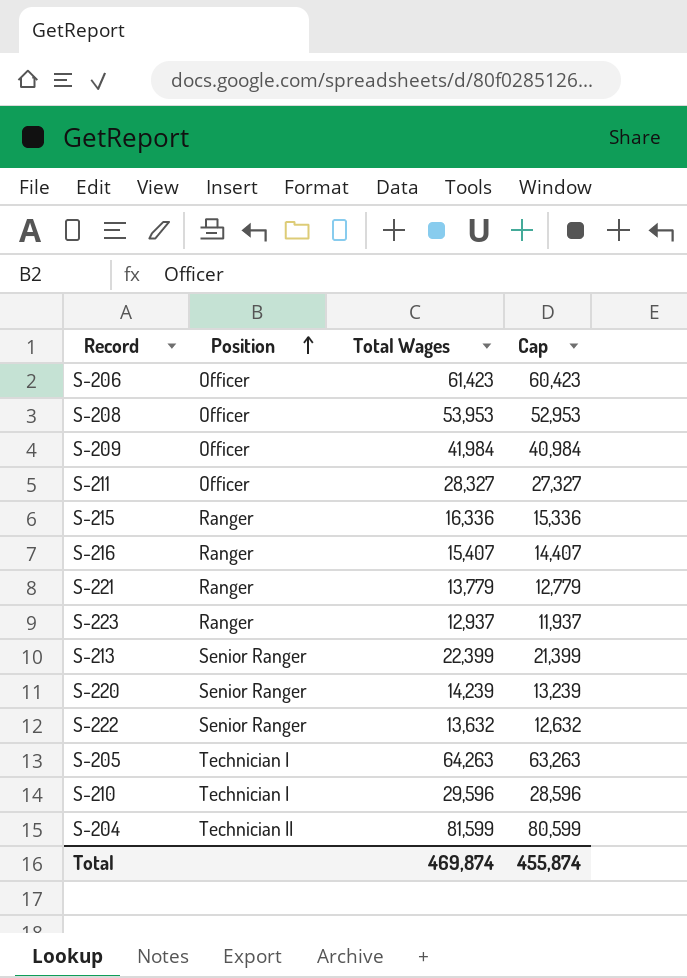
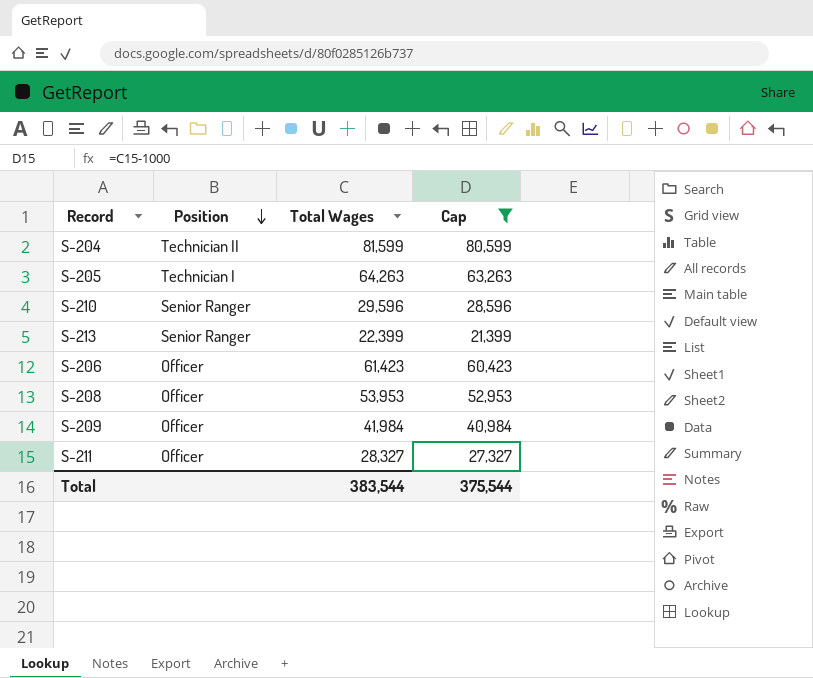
filter: none -> Cap >= 21,399
row order: Position ascending -> Position descending
S-210 | Position: Technician I -> Senior Ranger
Total | Total Wages: 469,874 -> 383,544
Total | Cap: 455,874 -> 375,544

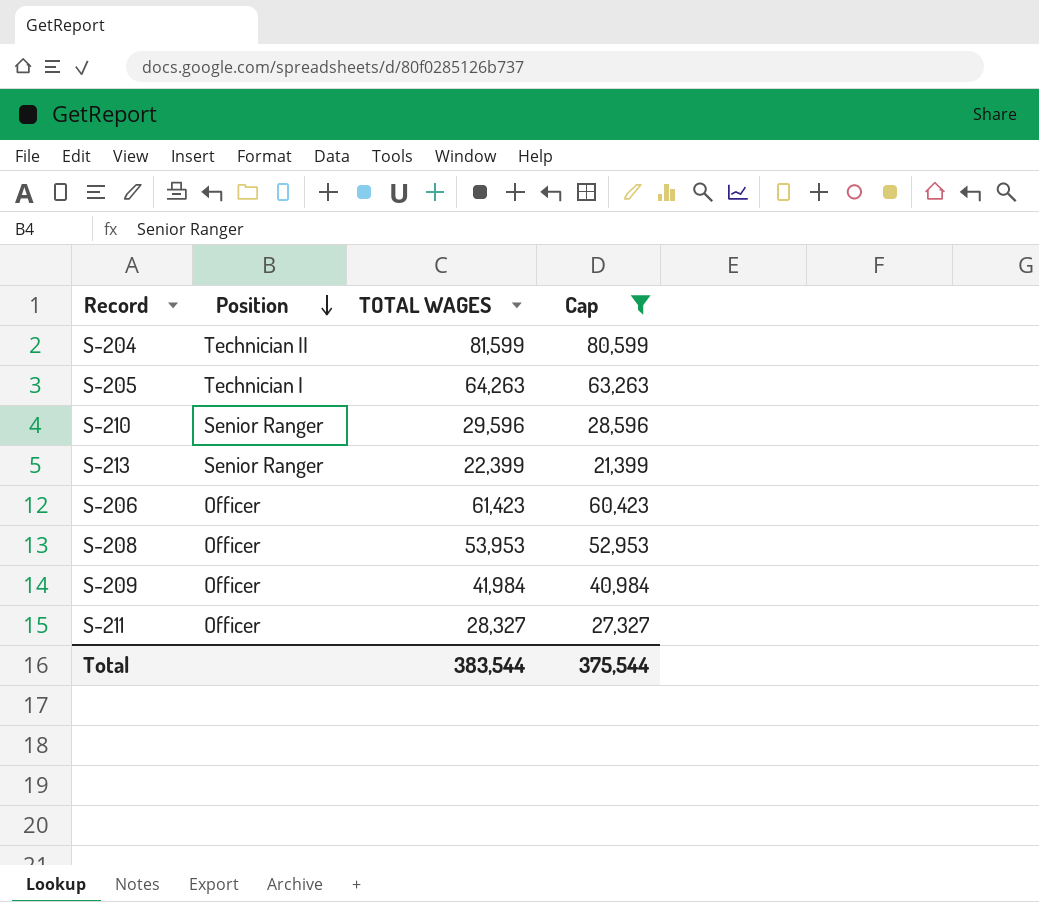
column name: Total Wages -> TOTAL WAGES

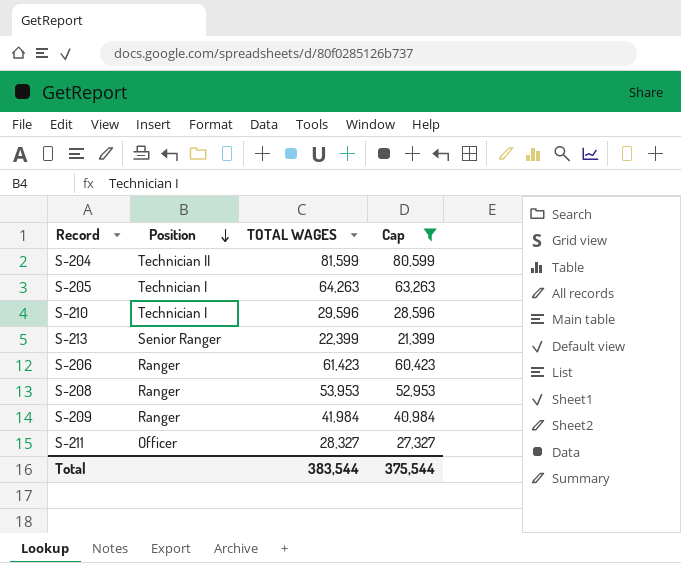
S-210 | Position: Senior Ranger -> Technician I
S-206 | Position: Officer -> Ranger
S-208 | Position: Officer -> Ranger
S-209 | Position: Officer -> Ranger

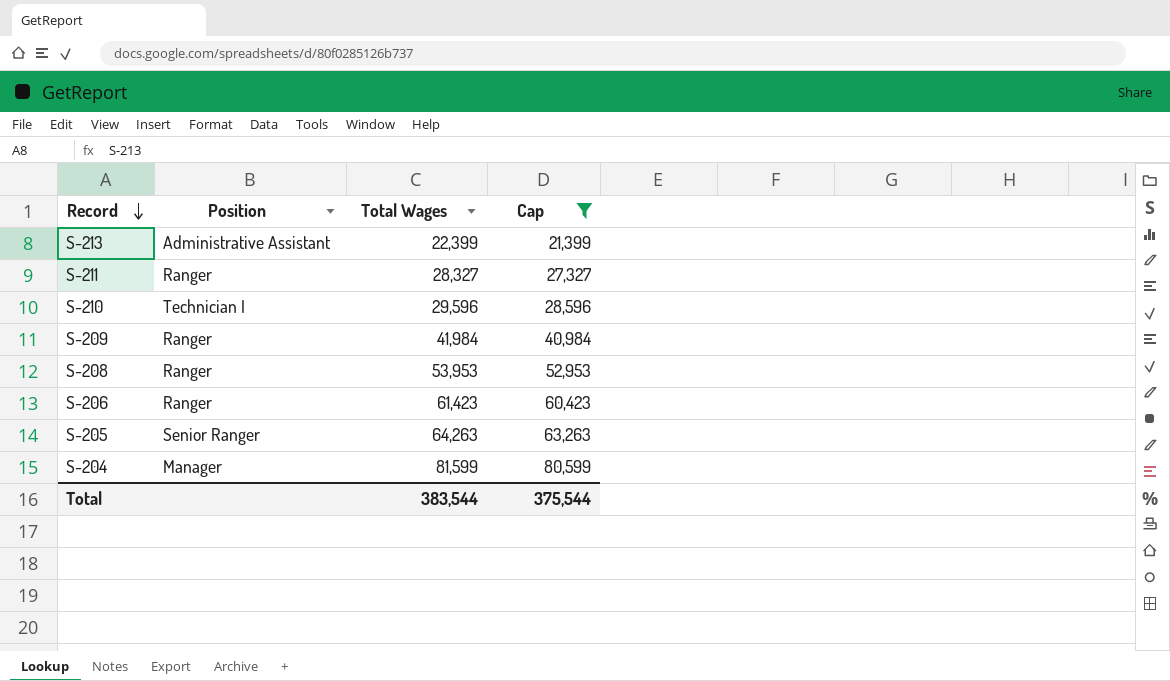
row order: Position descending -> Record descending
column name: TOTAL WAGES -> Total Wages
S-213 | Position: Senior Ranger -> Administrative Assistant
S-211 | Position: Officer -> Ranger
S-205 | Position: Technician I -> Senior Ranger
S-204 | Position: Technician II -> Manager

